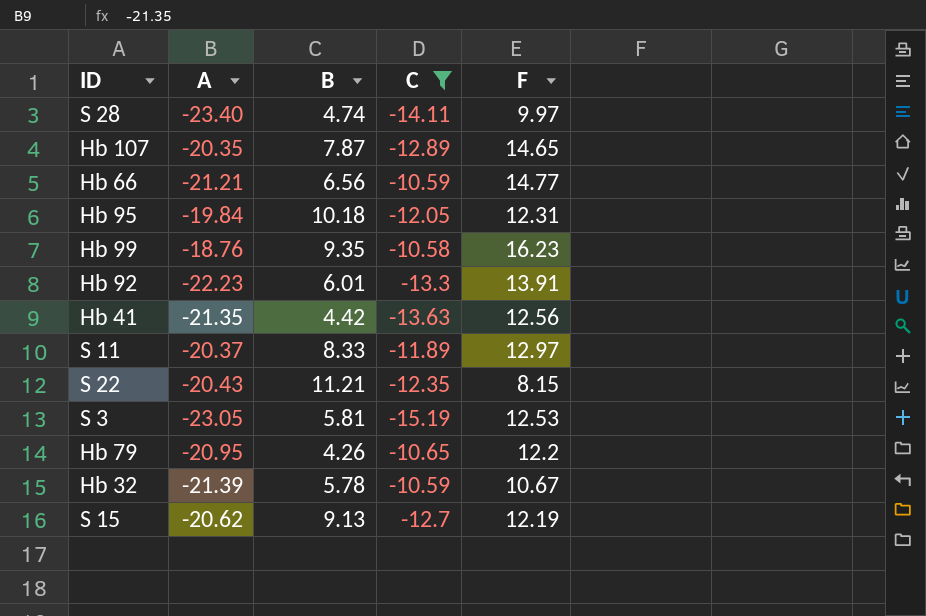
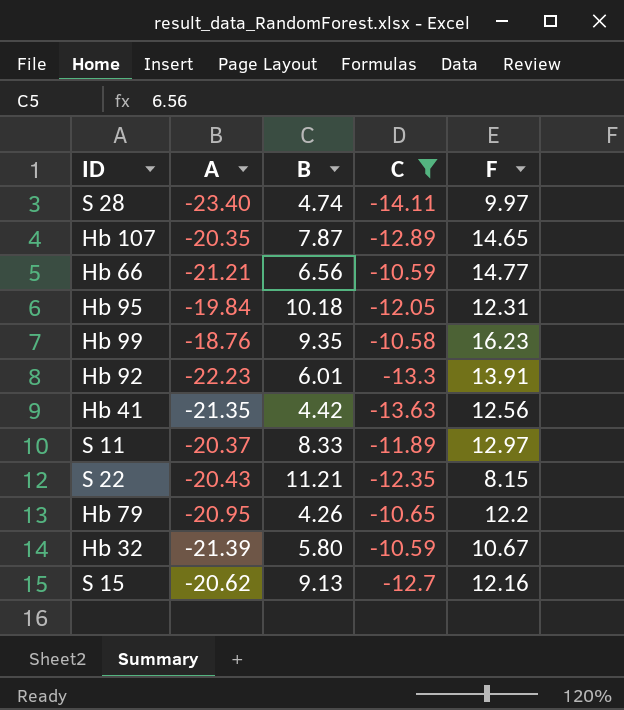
row S 3: -23.05 | 5.81 | -15.19 | 12.53 -> none
Hb 32 | B: 5.78 -> 5.80
S 15 | F: 12.19 -> 12.16

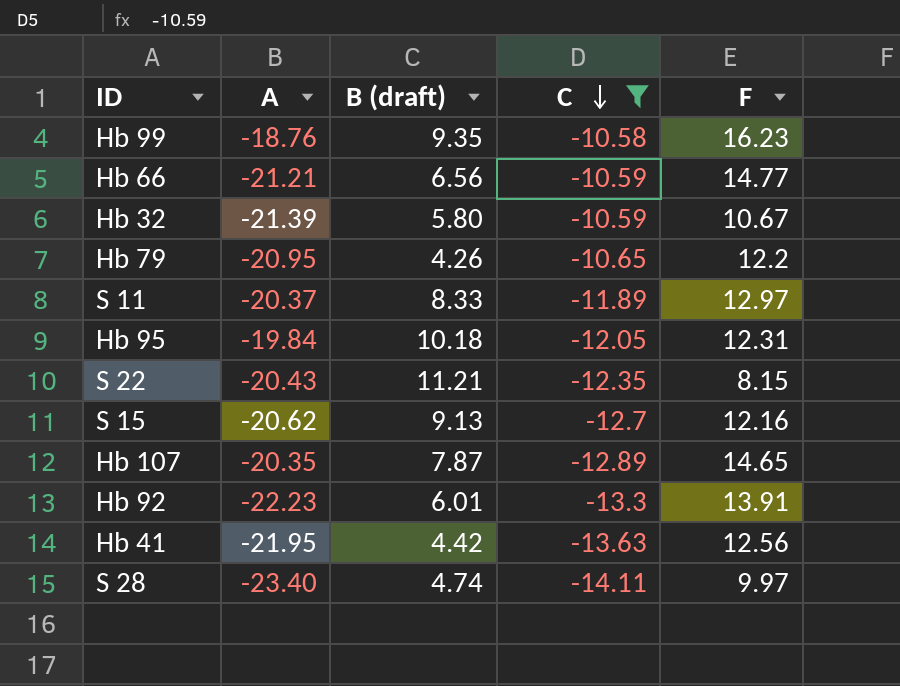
row order: none -> C descending
column name: B -> B (draft)
Hb 41 | A: -21.35 -> -21.95

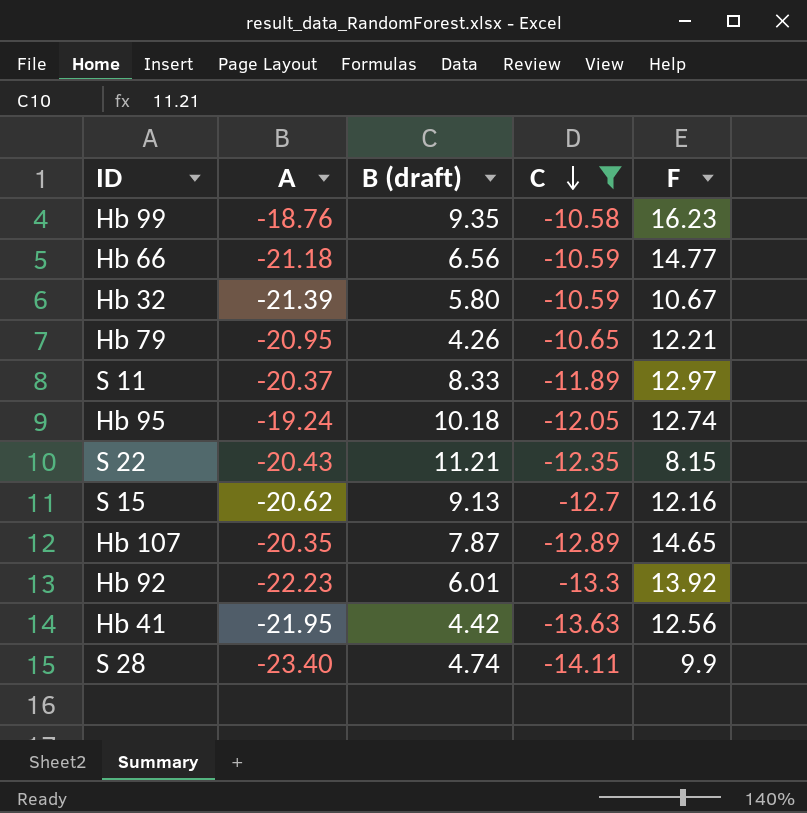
Hb 66 | A: -21.21 -> -21.18
Hb 79 | F: 12.2 -> 12.21
Hb 95 | A: -19.84 -> -19.24
Hb 95 | F: 12.31 -> 12.74
Hb 92 | F: 13.91 -> 13.92
S 28 | F: 9.97 -> 9.9

